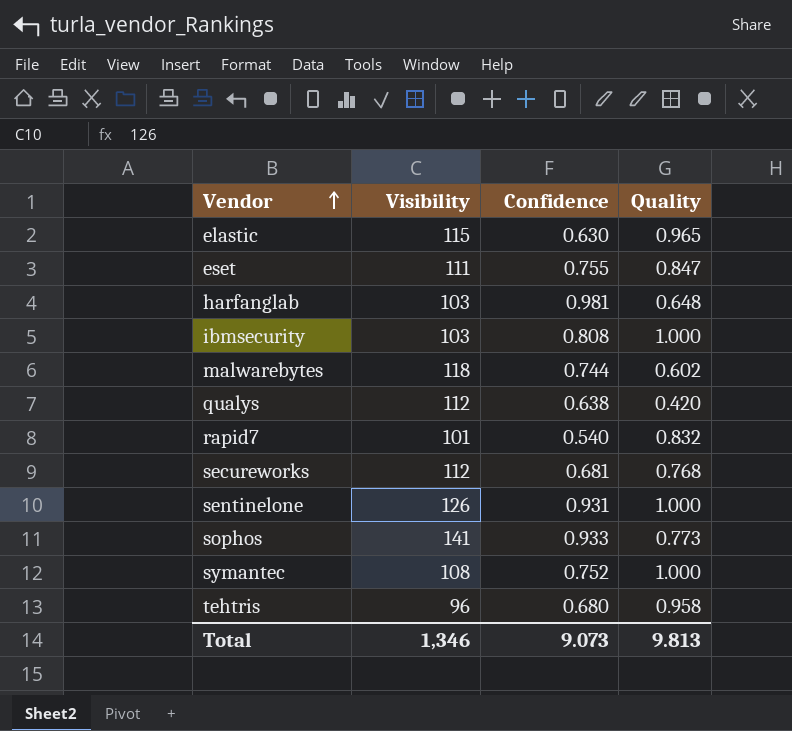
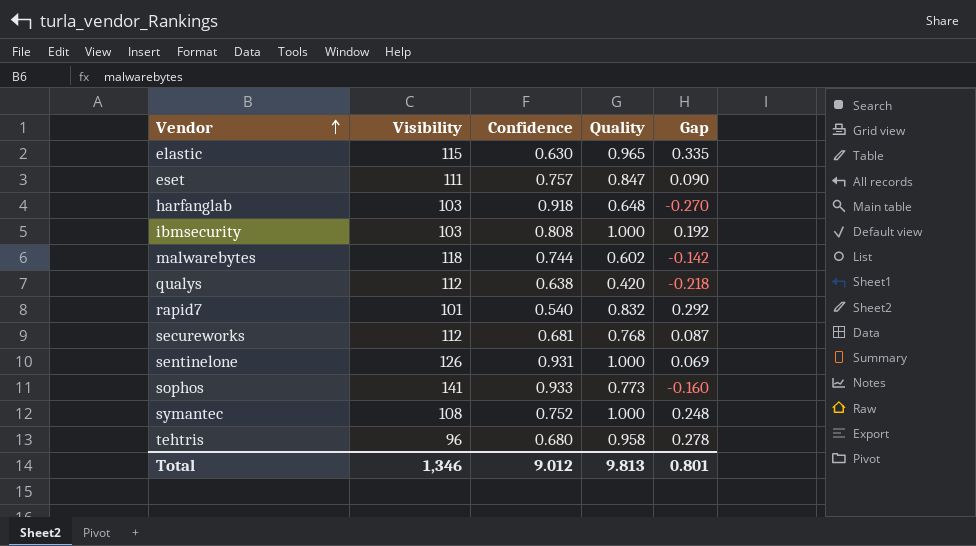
column Gap | formula: none -> [Quality] - [Confidence]
eset | Confidence: 0.755 -> 0.757
harfanglab | Confidence: 0.981 -> 0.918
Total | Confidence: 9.073 -> 9.012

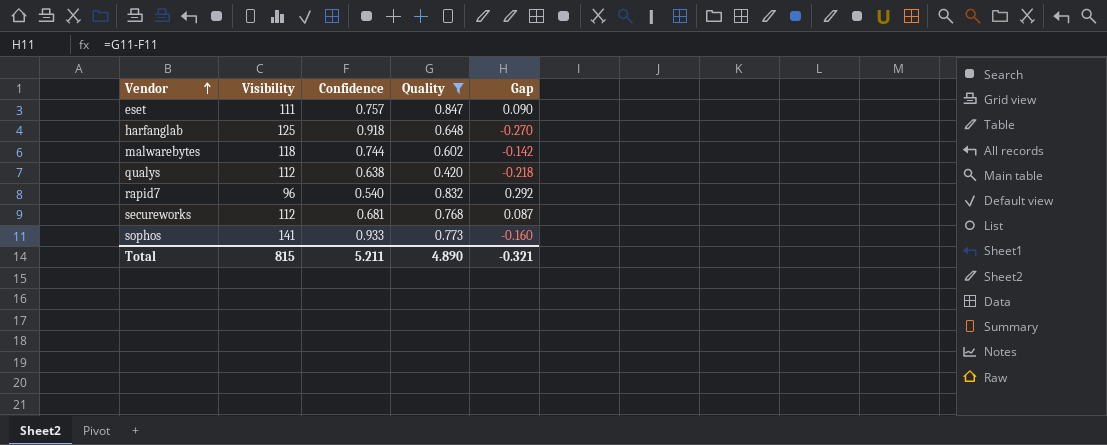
filter: none -> Quality <= 0.847
harfanglab | Visibility: 103 -> 125
rapid7 | Visibility: 101 -> 96
Total | Visibility: 1,346 -> 815
Total | Confidence: 9.012 -> 5.211
Total | Quality: 9.813 -> 4.890
Total | Gap: 0.801 -> -0.321

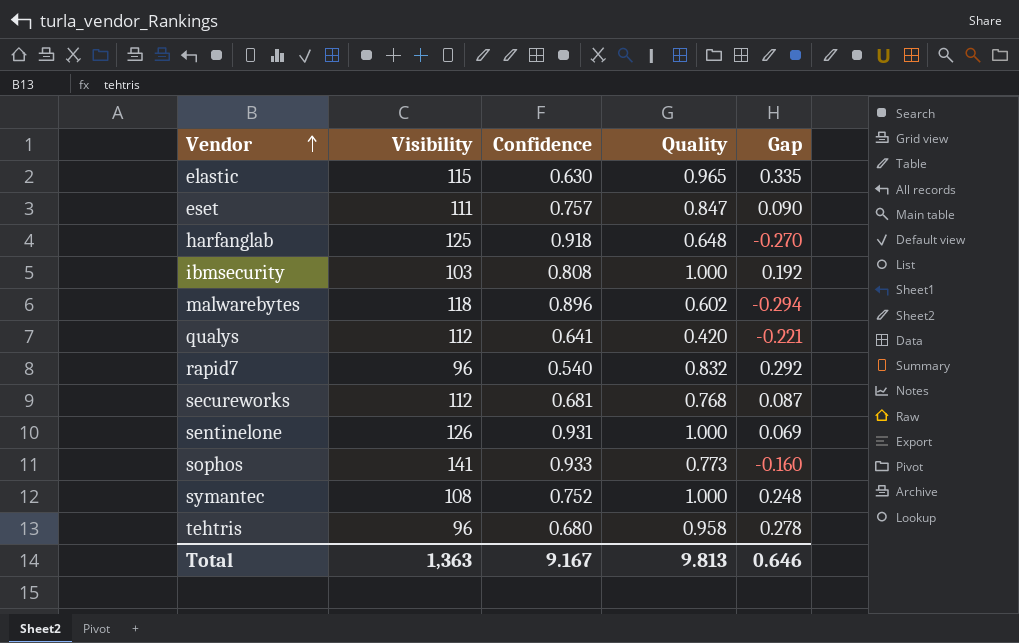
filter: Quality <= 0.847 -> none
malwarebytes | Confidence: 0.744 -> 0.896
malwarebytes | Gap: -0.142 -> -0.294
qualys | Confidence: 0.638 -> 0.641
qualys | Gap: -0.218 -> -0.221
Total | Visibility: 815 -> 1,363
Total | Confidence: 5.211 -> 9.167
Total | Quality: 4.890 -> 9.813
Total | Gap: -0.321 -> 0.646

